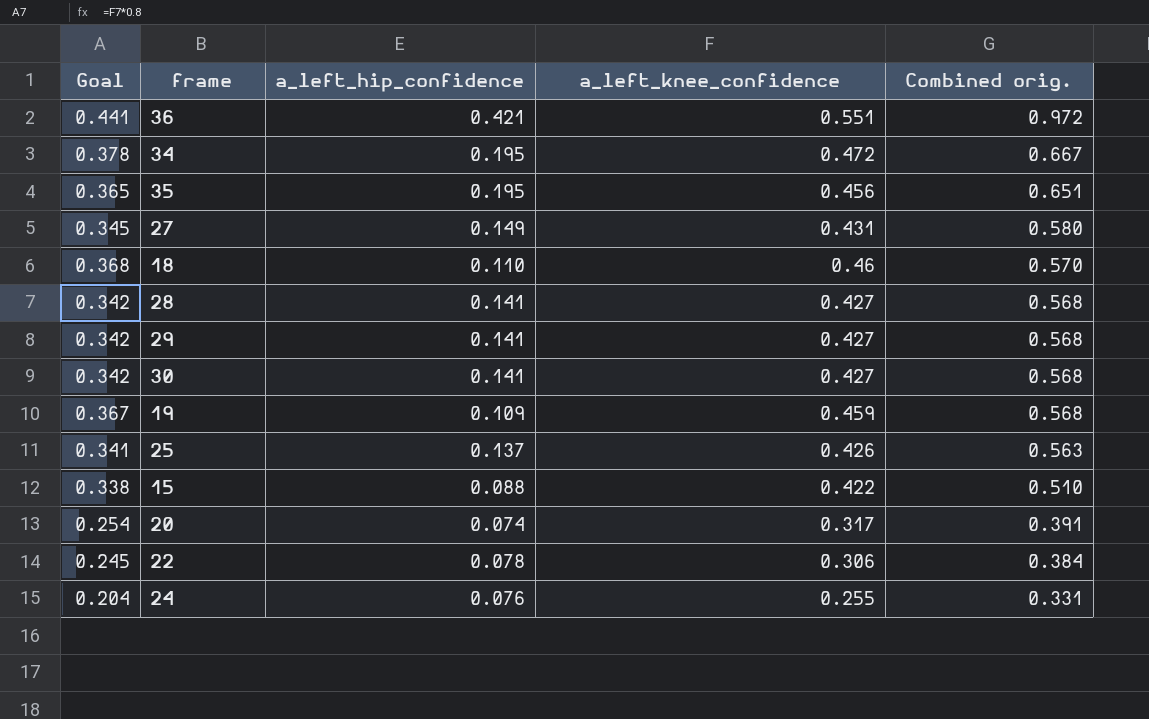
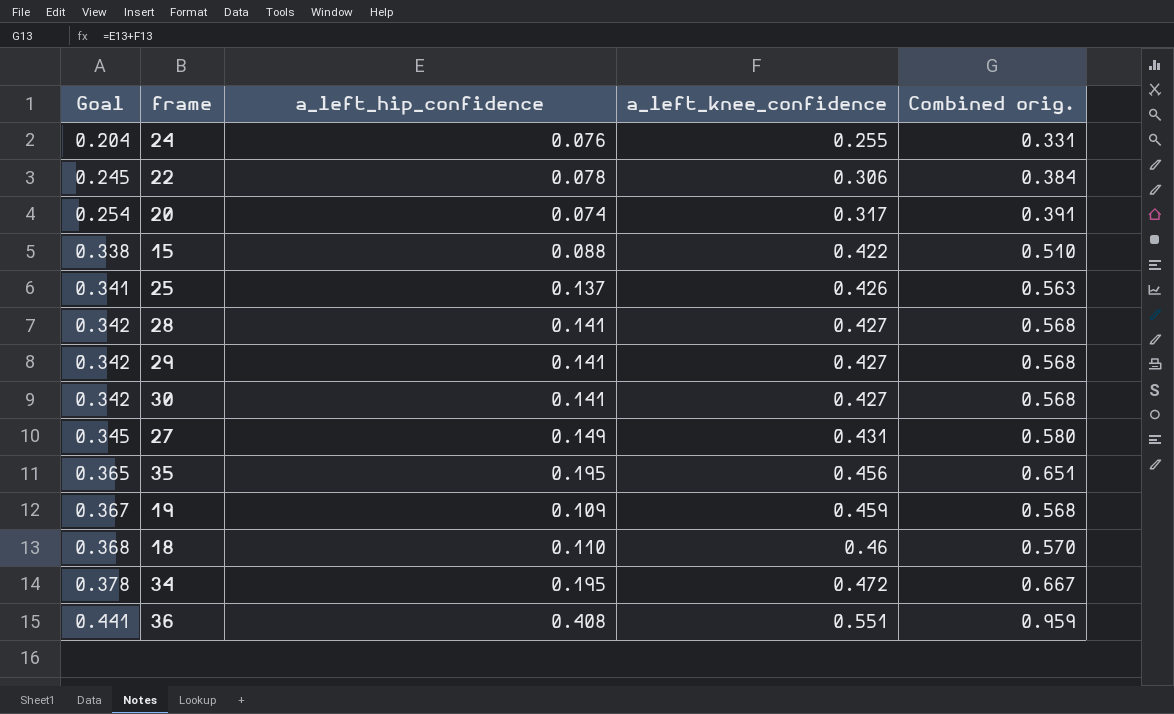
row order: Combined orig. descending -> Goal ascending
36 | a_left_hip_confidence: 0.421 -> 0.408
36 | Combined orig.: 0.972 -> 0.959

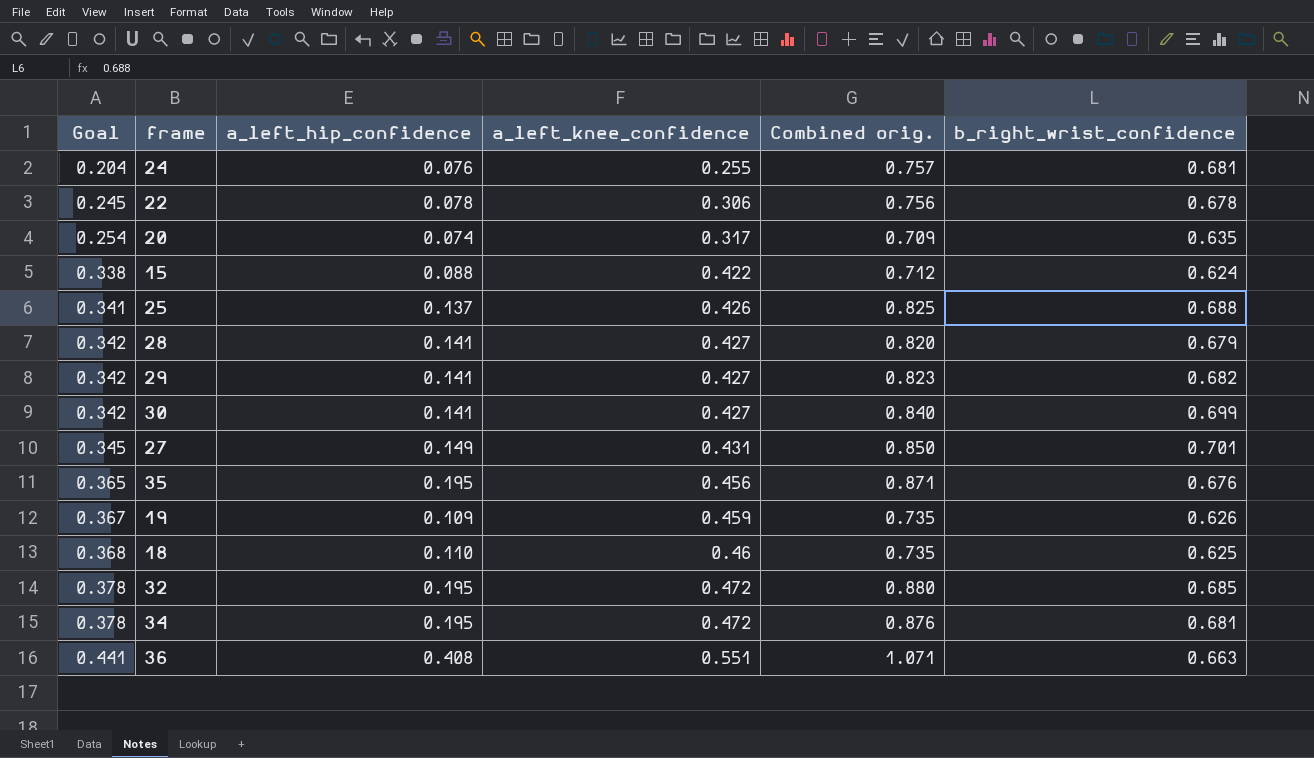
column Combined orig. | formula: [a_left_hip_confidence] + [a_left_knee_confidence] -> [a_left_hip_confidence] + [b_right_wrist_confidence]
column b_right_wrist_confidence | position: none -> 6
row 32: none -> 0.378 | 0.195 | 0.472 | 0.880 | 0.685

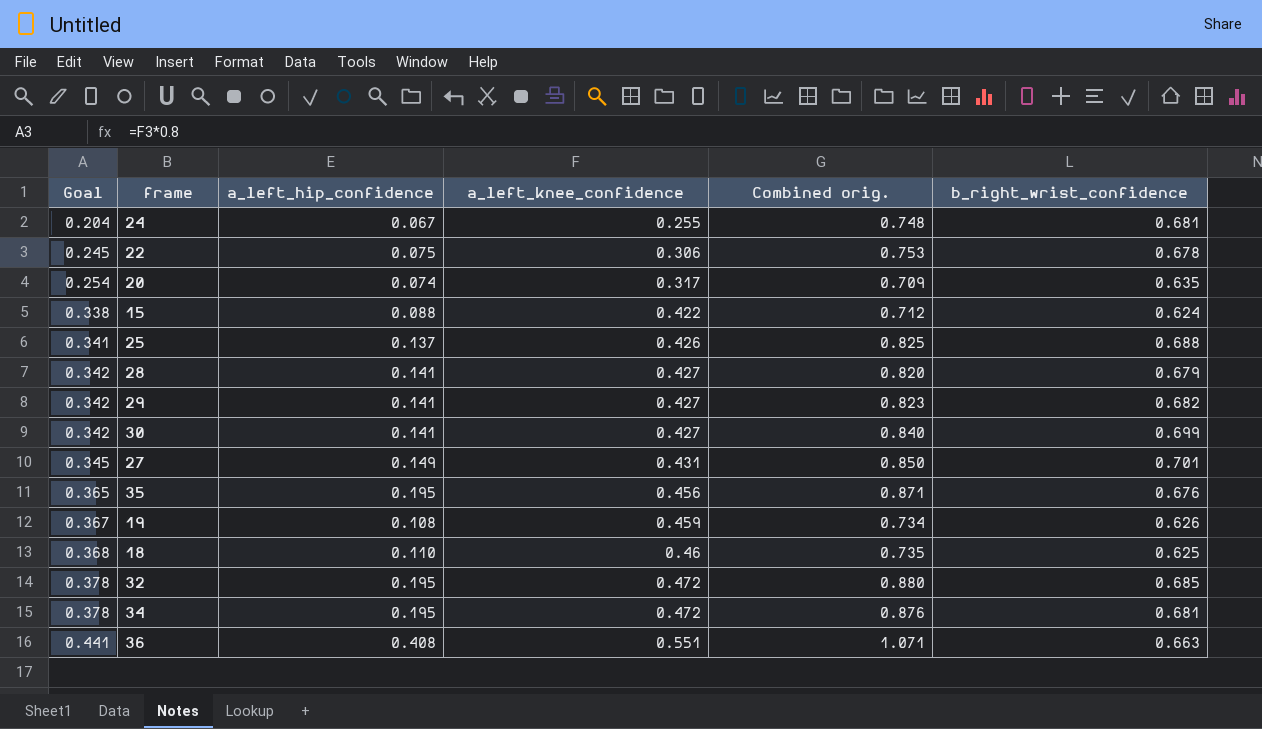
24 | a_left_hip_confidence: 0.076 -> 0.067
24 | Combined orig.: 0.757 -> 0.748
22 | a_left_hip_confidence: 0.078 -> 0.075
22 | Combined orig.: 0.756 -> 0.753
19 | a_left_hip_confidence: 0.109 -> 0.108
19 | Combined orig.: 0.735 -> 0.734

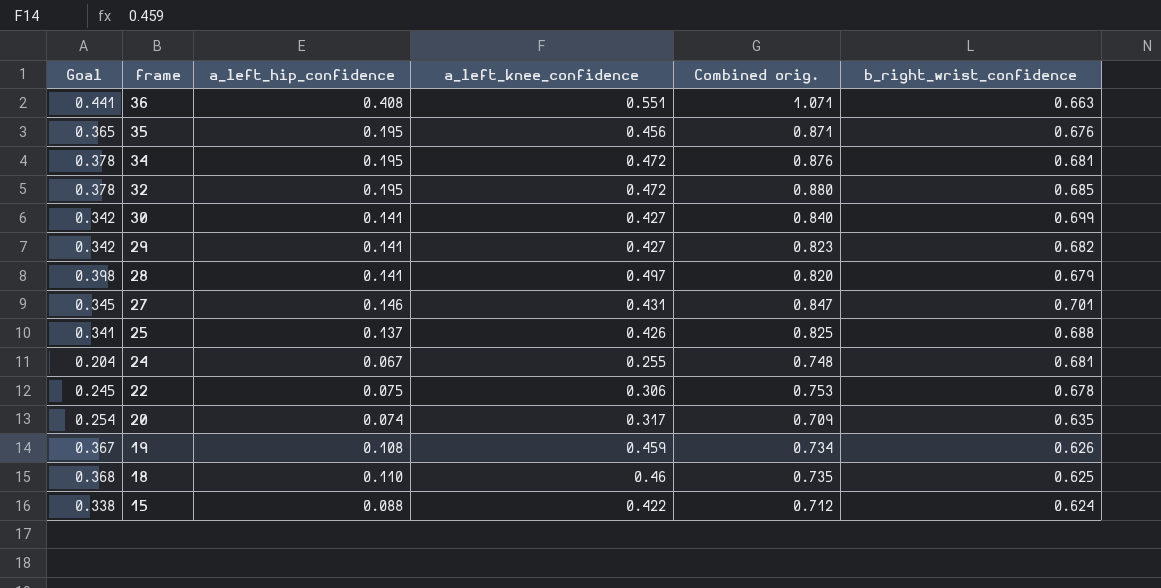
row order: Goal ascending -> frame descending
28 | Goal: 0.342 -> 0.398
28 | a_left_knee_confidence: 0.427 -> 0.497
27 | a_left_hip_confidence: 0.149 -> 0.146
27 | Combined orig.: 0.850 -> 0.847

